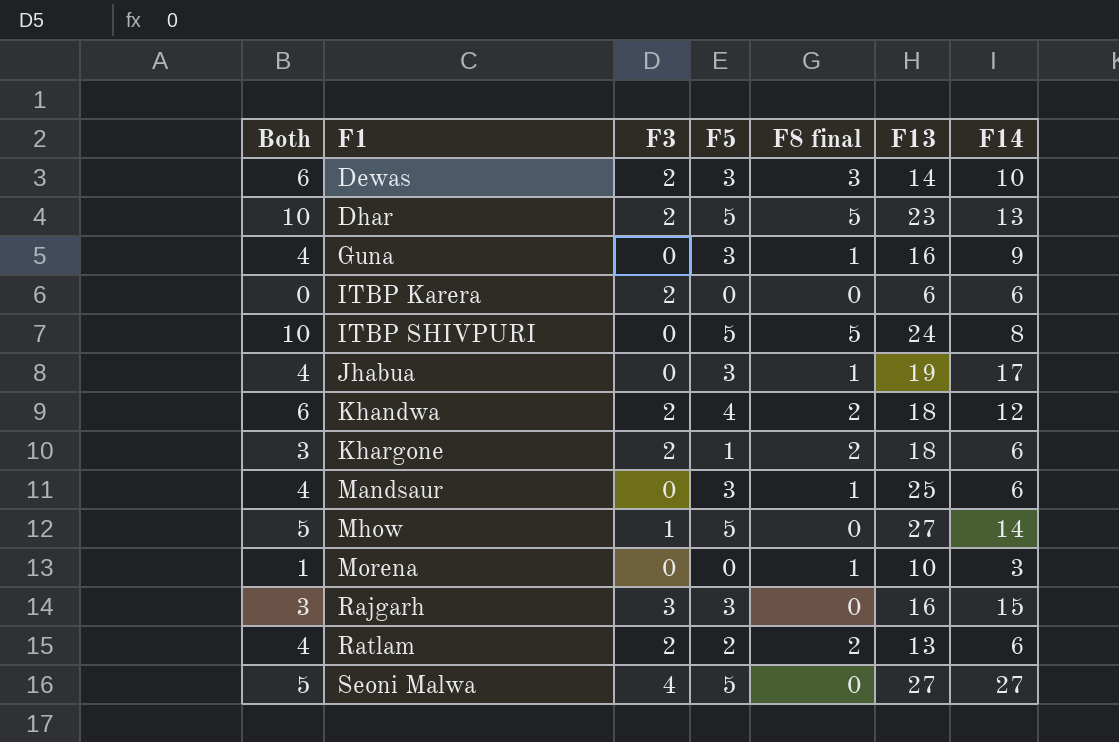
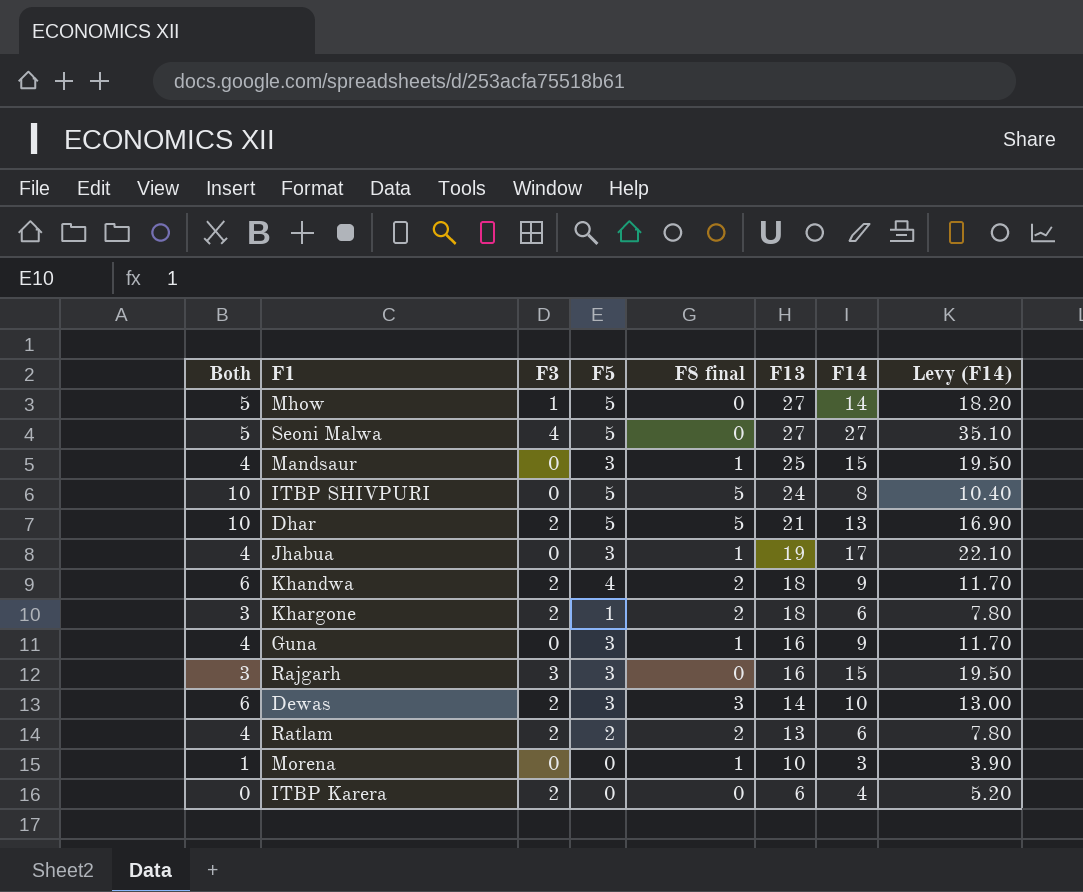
row order: F1 ascending -> F13 descending
column Levy (F14) | formula: none -> [F14] * 1.3
Mandsaur | F14: 6 -> 15
Dhar | F13: 23 -> 21
Khandwa | F14: 12 -> 9
ITBP Karera | F14: 6 -> 4

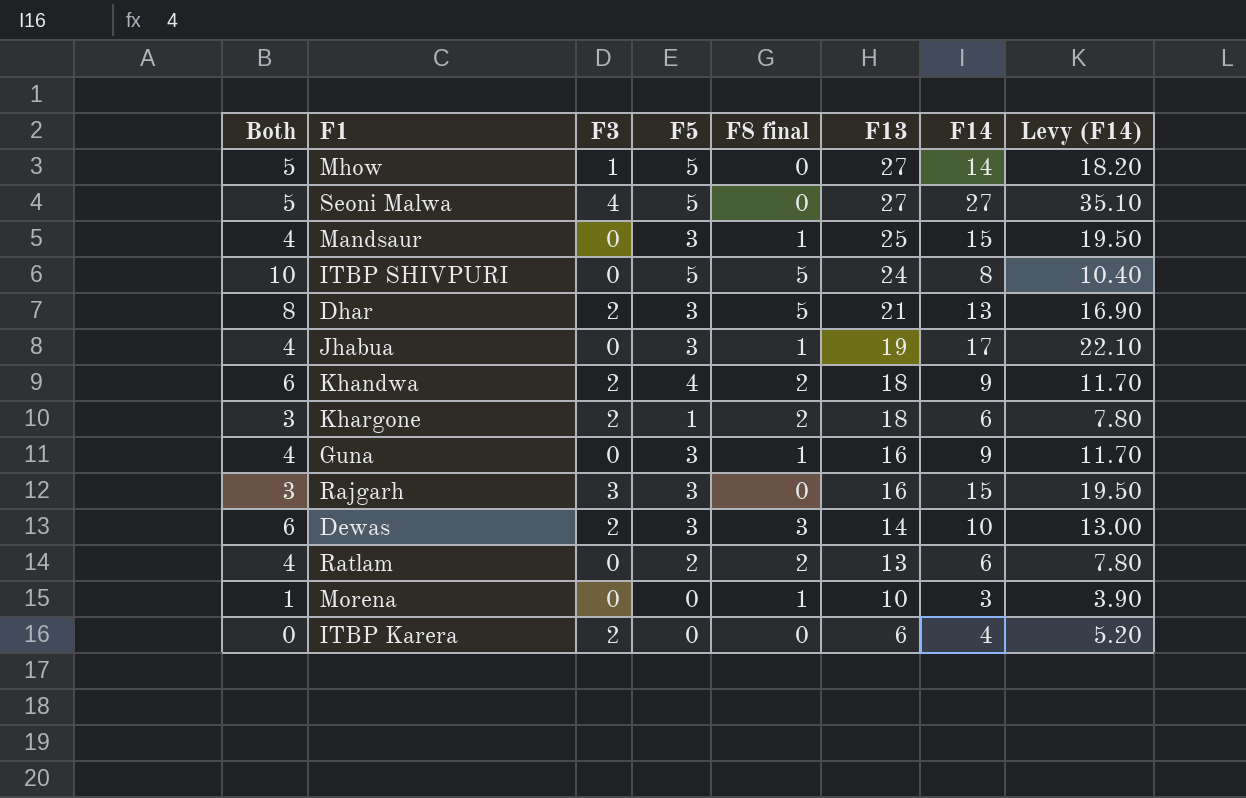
Dhar | Both: 10 -> 8
Dhar | F5: 5 -> 3
Ratlam | F3: 2 -> 0

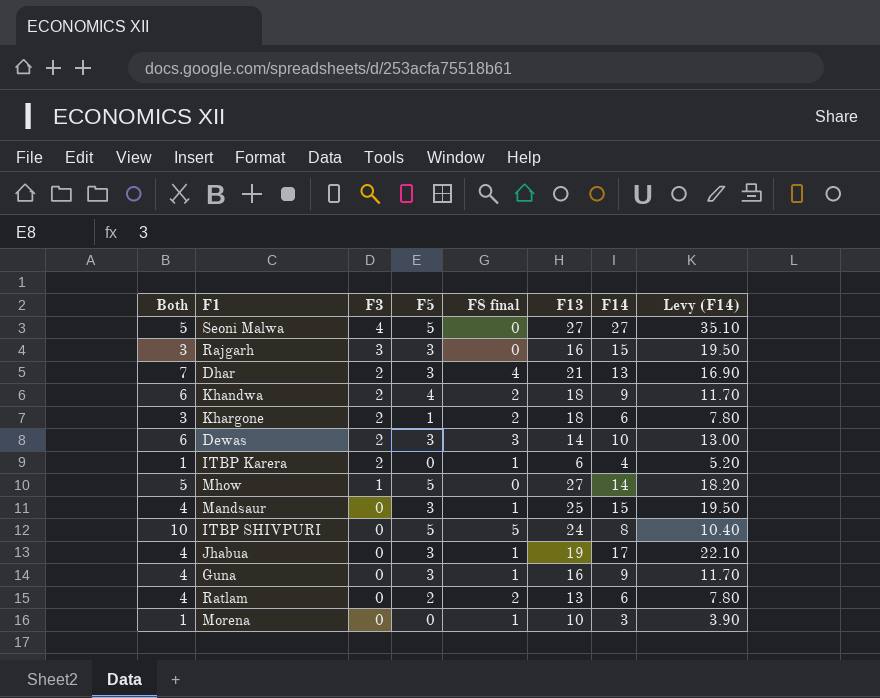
row order: F13 descending -> F3 descending
Dhar | Both: 8 -> 7
Dhar | F8 final: 5 -> 4
ITBP Karera | Both: 0 -> 1
ITBP Karera | F8 final: 0 -> 1

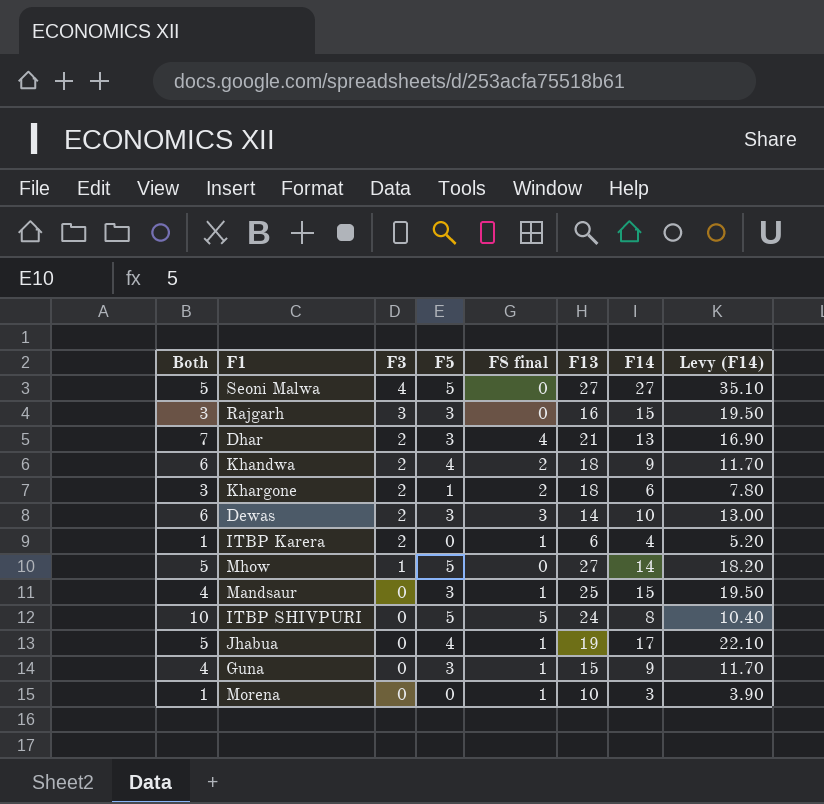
row Ratlam: 4 | 0 | 2 | 2 | 13 | 6 | 7.80 -> none
Jhabua | Both: 4 -> 5
Jhabua | F5: 3 -> 4
Guna | F13: 16 -> 15

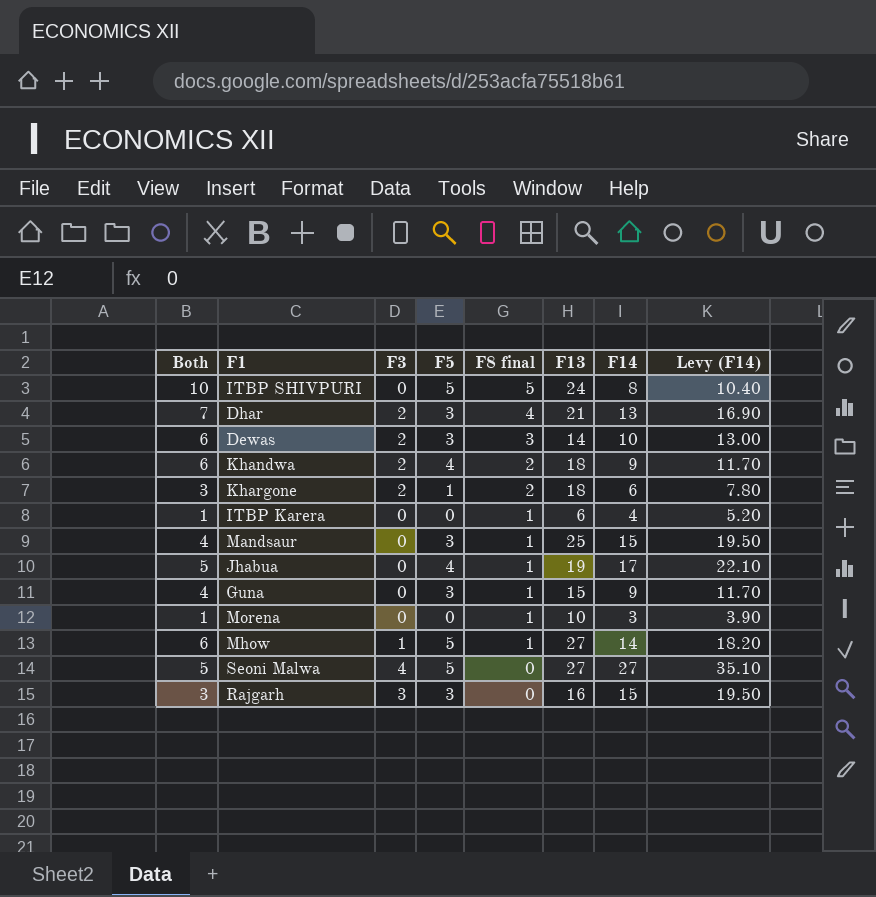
row order: F3 descending -> F8 final descending
ITBP Karera | F3: 2 -> 0
Mhow | Both: 5 -> 6
Mhow | F8 final: 0 -> 1

